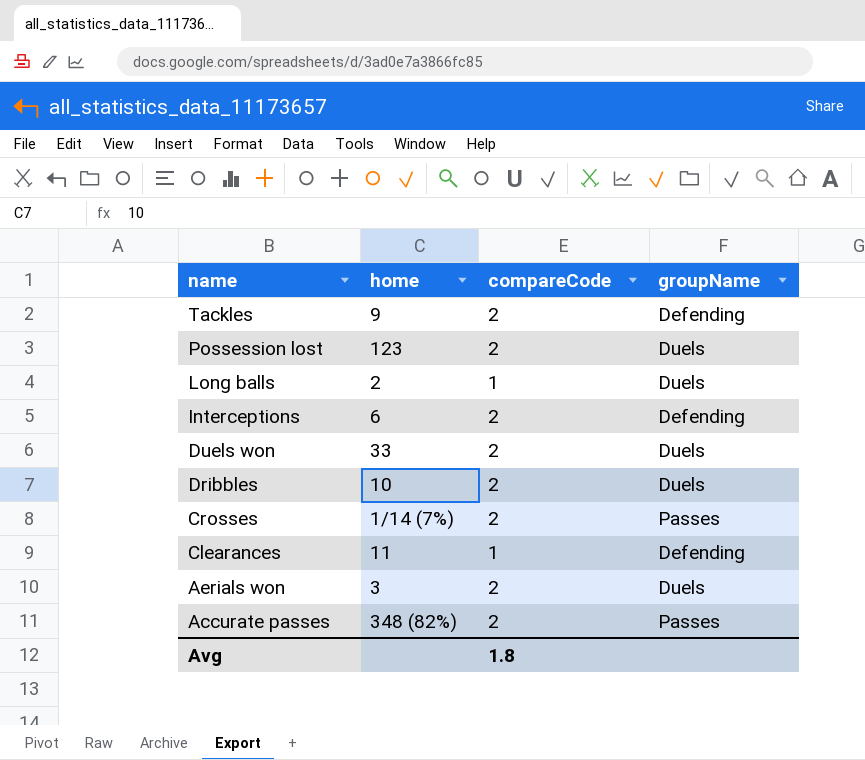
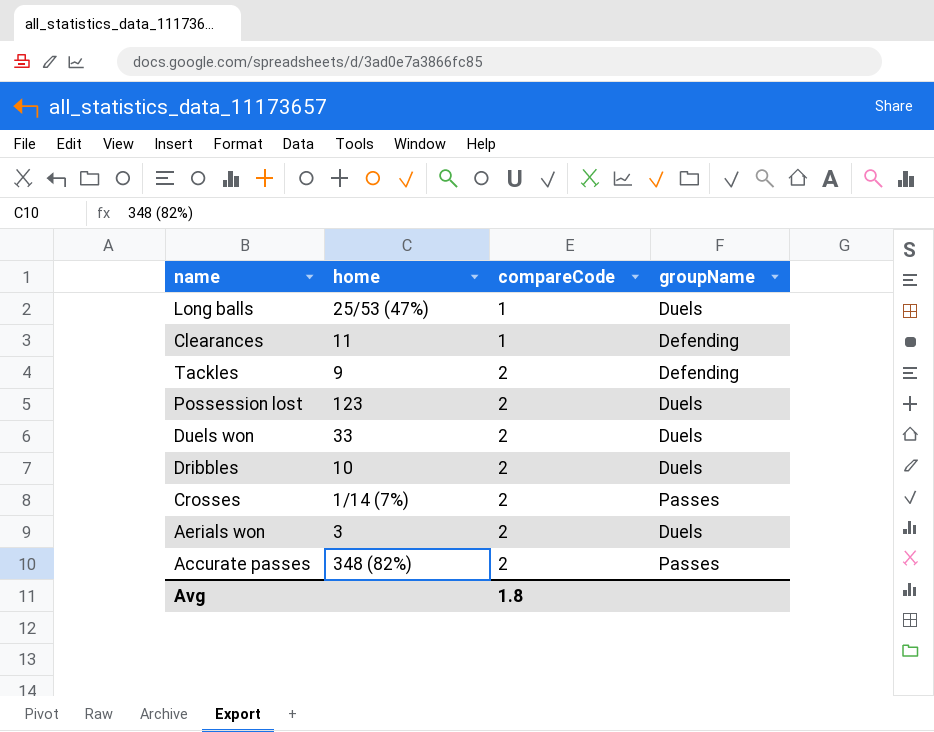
row order: name descending -> compareCode ascending
row Interceptions: 6 | 2 | Defending -> none
Long balls | home: 2 -> 25/53 (47%)

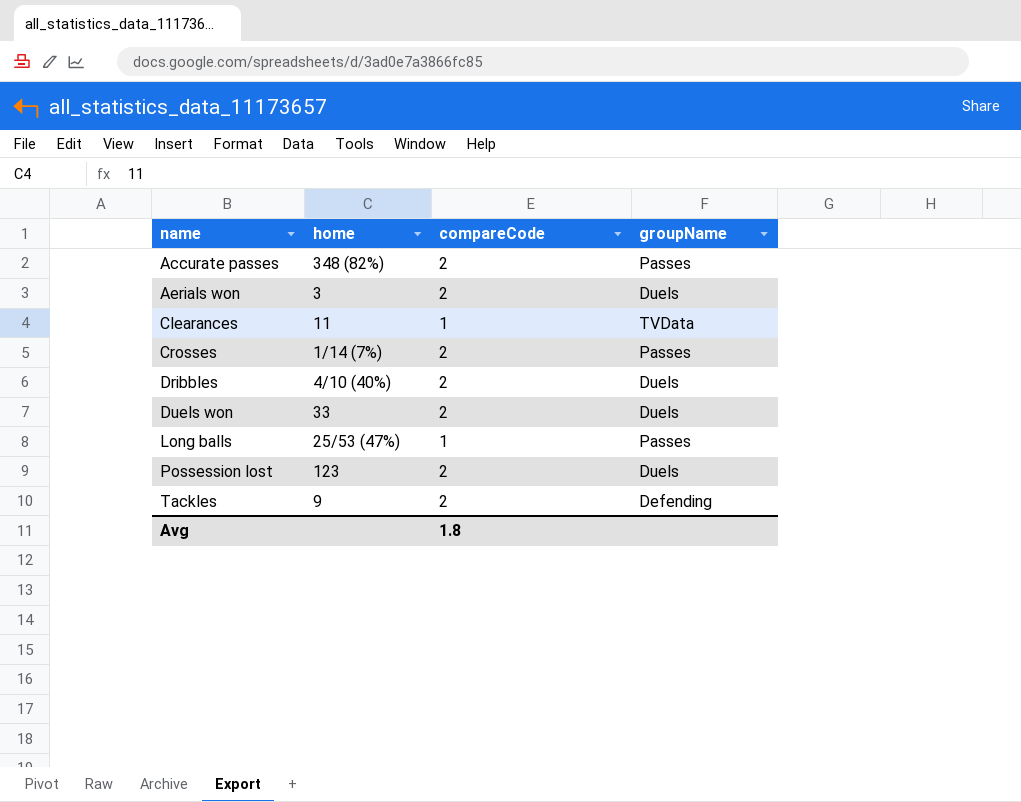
row order: compareCode ascending -> name ascending
Clearances | groupName: Defending -> TVData
Dribbles | home: 10 -> 4/10 (40%)
Long balls | groupName: Duels -> Passes

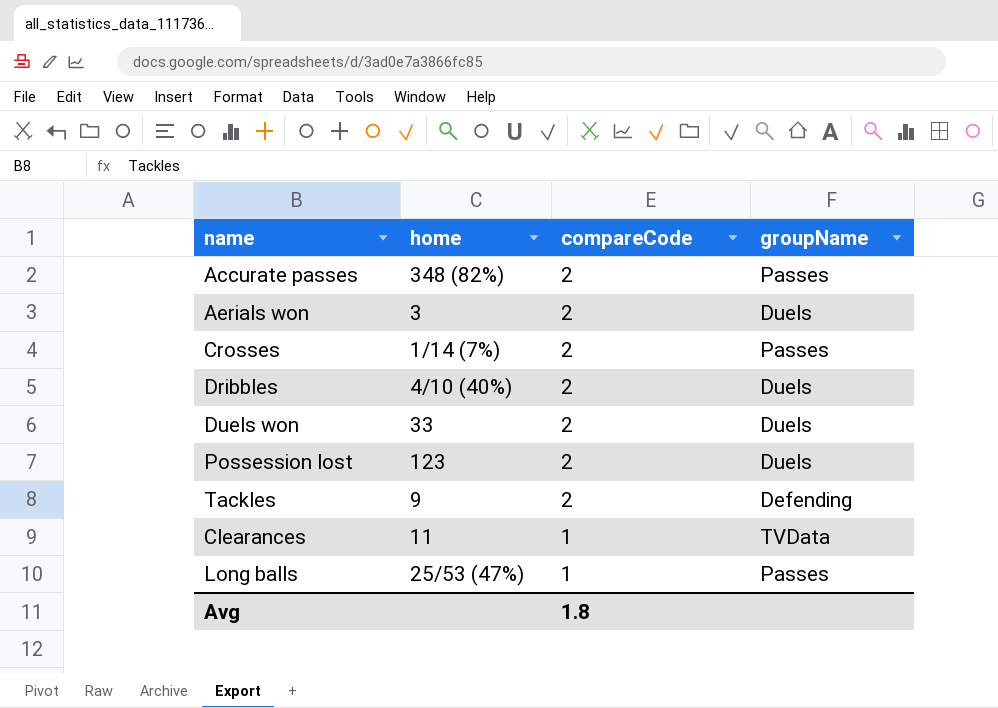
row order: name ascending -> compareCode descending

